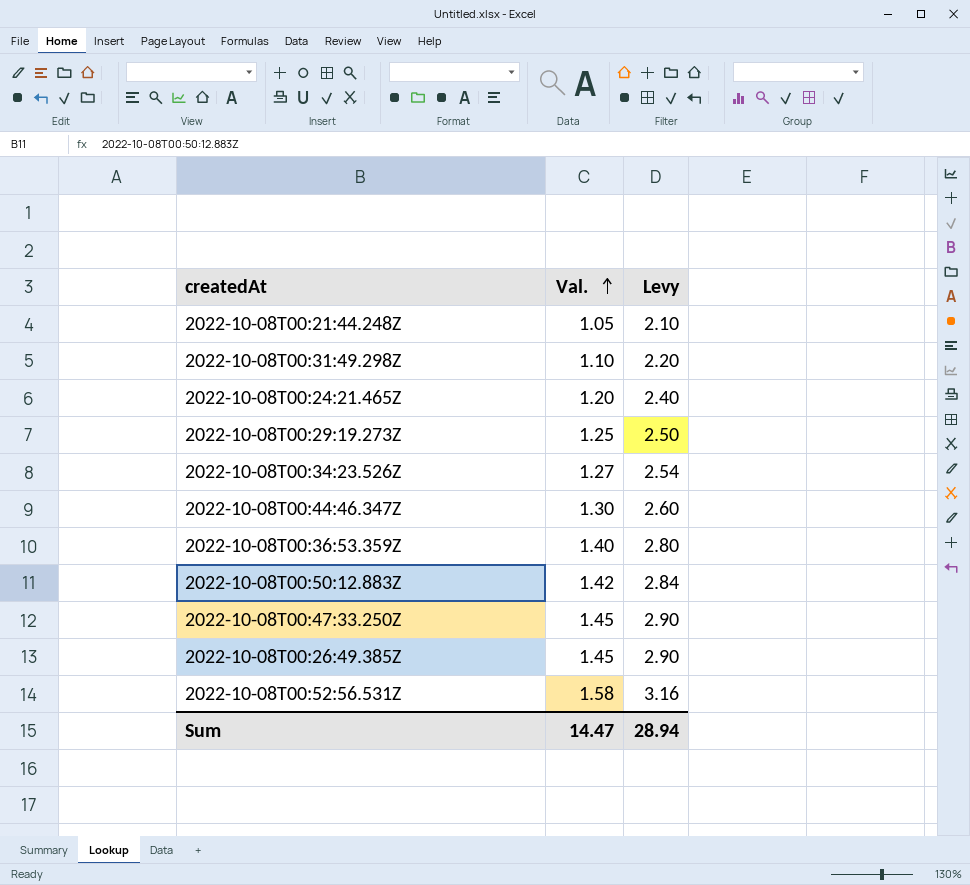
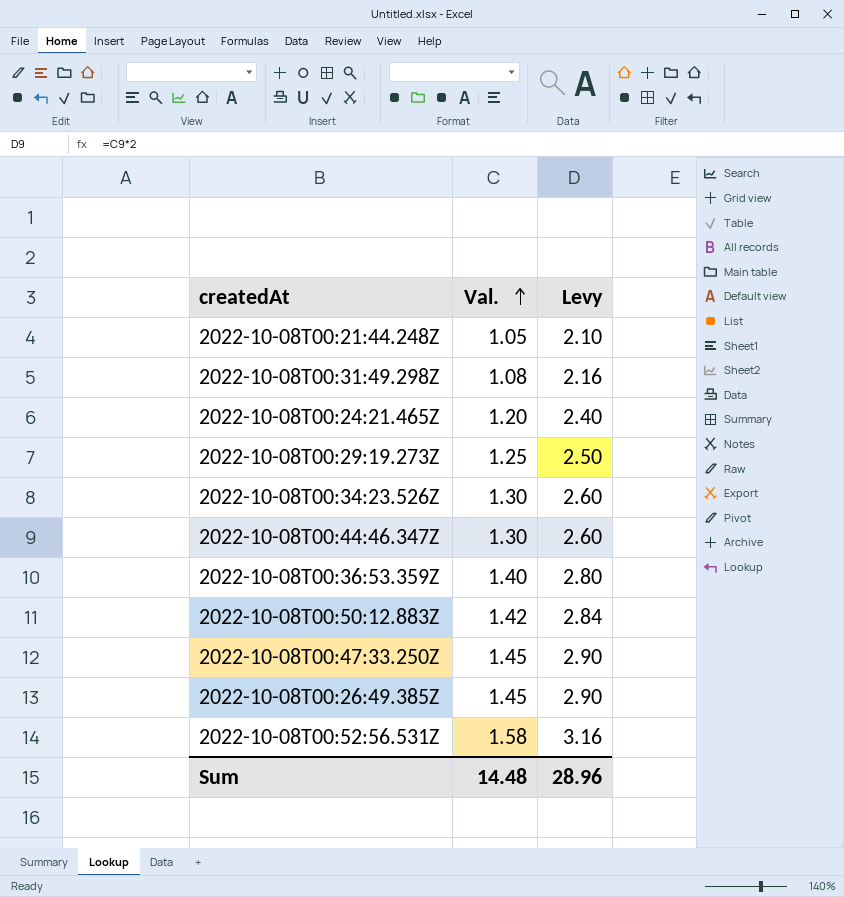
2022-10-08T00:31:49.298Z | Val.: 1.10 -> 1.08
2022-10-08T00:31:49.298Z | Levy: 2.20 -> 2.16
2022-10-08T00:34:23.526Z | Val.: 1.27 -> 1.30
2022-10-08T00:34:23.526Z | Levy: 2.54 -> 2.60
Sum | Val.: 14.47 -> 14.48
Sum | Levy: 28.94 -> 28.96

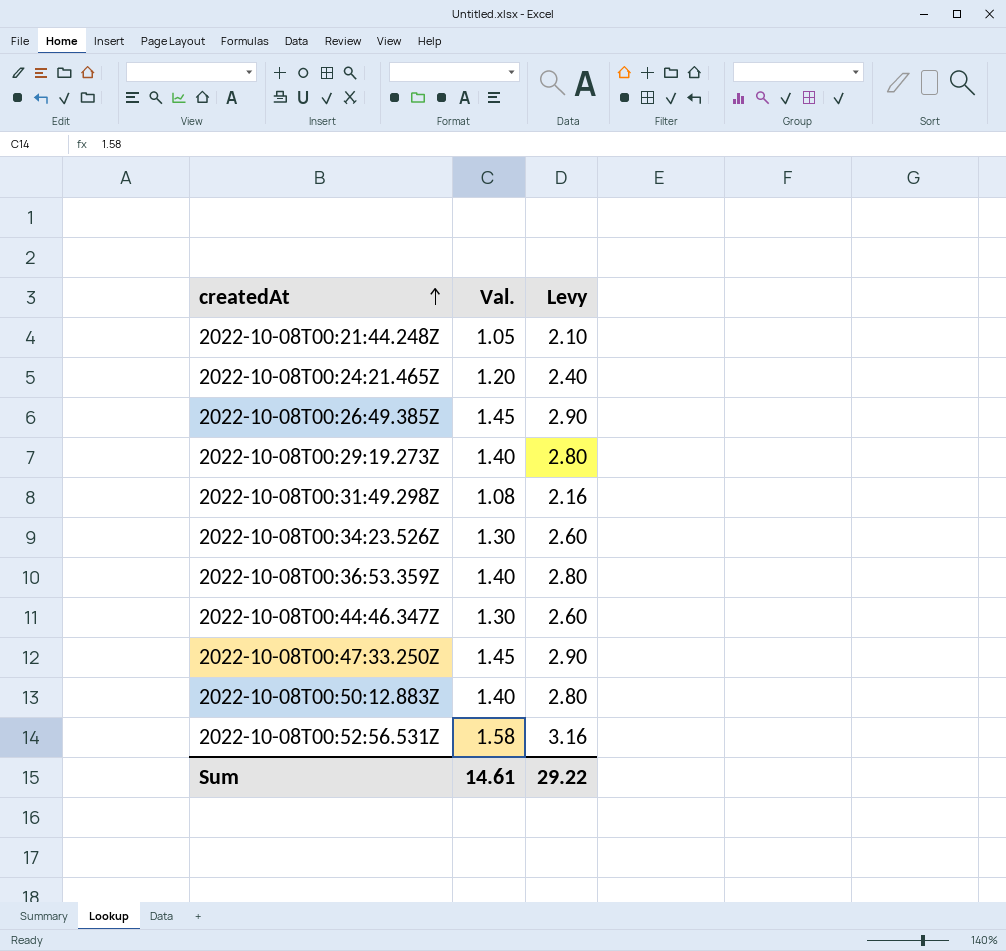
row order: Val. ascending -> createdAt ascending
2022-10-08T00:29:19.273Z | Val.: 1.25 -> 1.40
2022-10-08T00:29:19.273Z | Levy: 2.50 -> 2.80
2022-10-08T00:50:12.883Z | Val.: 1.42 -> 1.40
2022-10-08T00:50:12.883Z | Levy: 2.84 -> 2.80
Sum | Val.: 14.48 -> 14.61
Sum | Levy: 28.96 -> 29.22

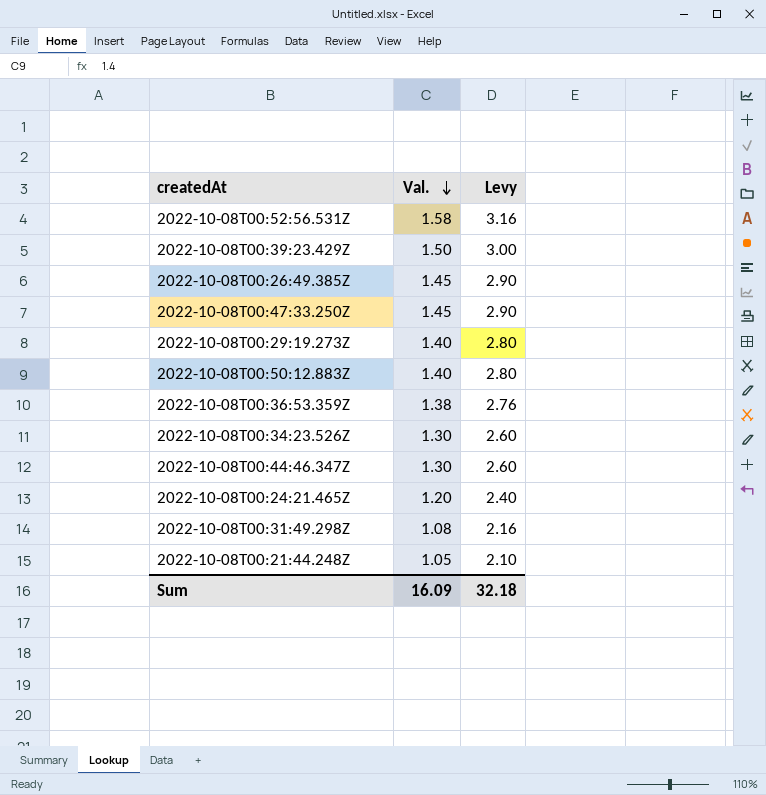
row order: createdAt ascending -> Val. descending
row 2022-10-08T00:39:23.429Z: none -> 1.50 | 3.00
2022-10-08T00:36:53.359Z | Val.: 1.40 -> 1.38
2022-10-08T00:36:53.359Z | Levy: 2.80 -> 2.76
Sum | Val.: 14.61 -> 16.09
Sum | Levy: 29.22 -> 32.18

